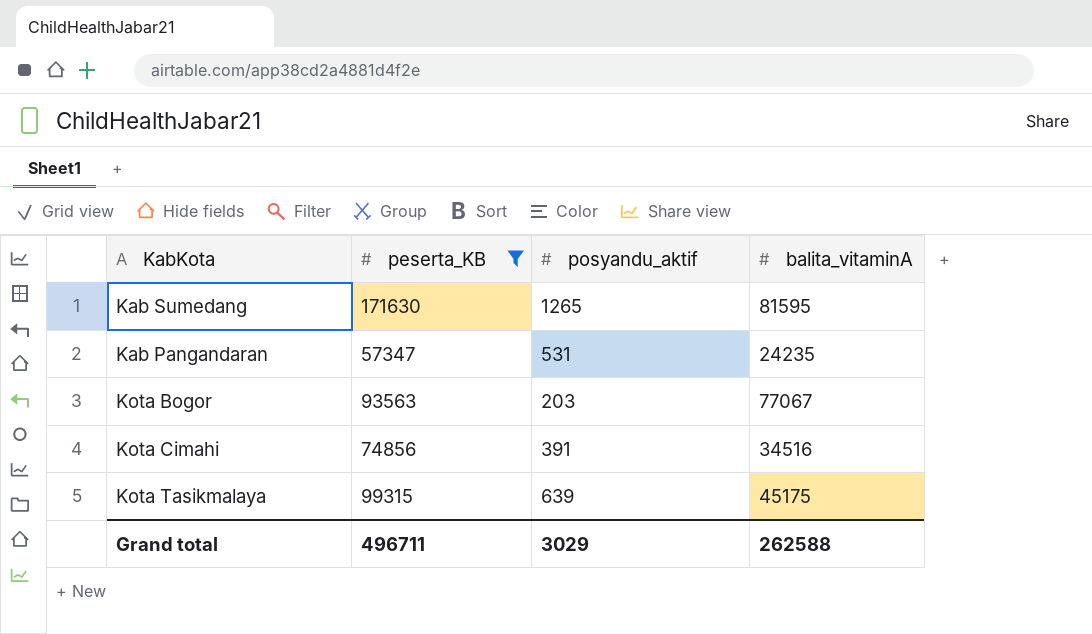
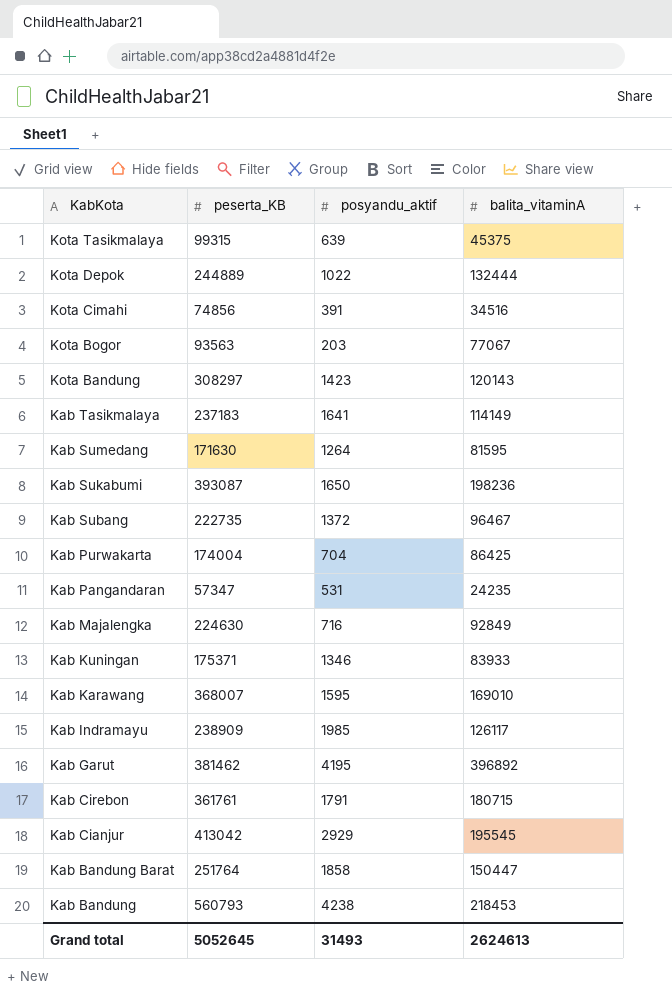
filter: peserta_KB <= 171630 -> none
row order: none -> KabKota descending
Kota Tasikmalaya | balita_vitaminA: 45175 -> 45375
Kab Sumedang | posyandu_aktif: 1265 -> 1264
Grand total | peserta_KB: 496711 -> 5052645
Grand total | posyandu_aktif: 3029 -> 31493
Grand total | balita_vitaminA: 262588 -> 2624613

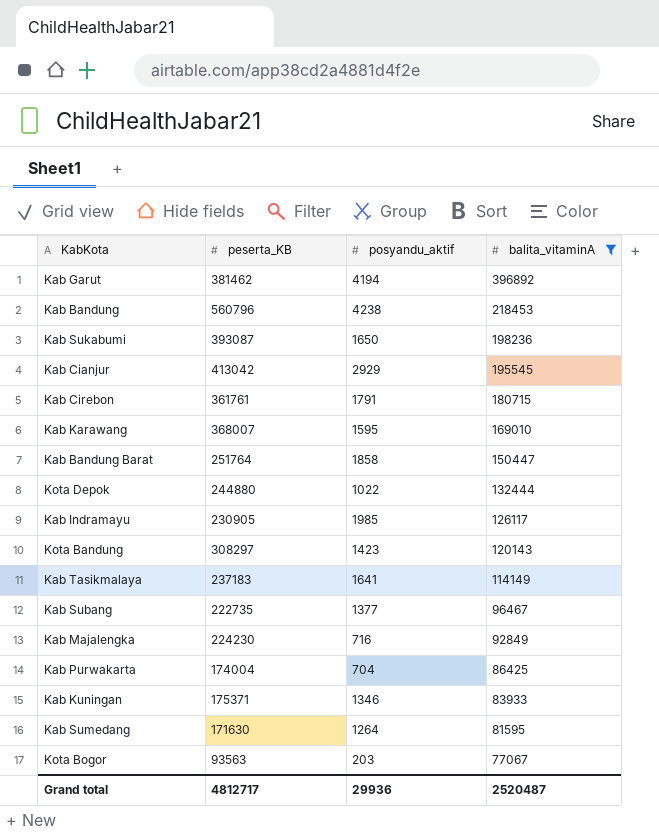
filter: none -> balita_vitaminA >= 77067
row order: KabKota descending -> balita_vitaminA descending
Kab Garut | posyandu_aktif: 4195 -> 4194
Kab Bandung | peserta_KB: 560793 -> 560796
Kota Depok | peserta_KB: 244889 -> 244880
Kab Indramayu | peserta_KB: 238909 -> 230905
Kab Subang | posyandu_aktif: 1372 -> 1377
Kab Majalengka | peserta_KB: 224630 -> 224230
Grand total | peserta_KB: 5052645 -> 4812717
Grand total | posyandu_aktif: 31493 -> 29936
Grand total | balita_vitaminA: 2624613 -> 2520487

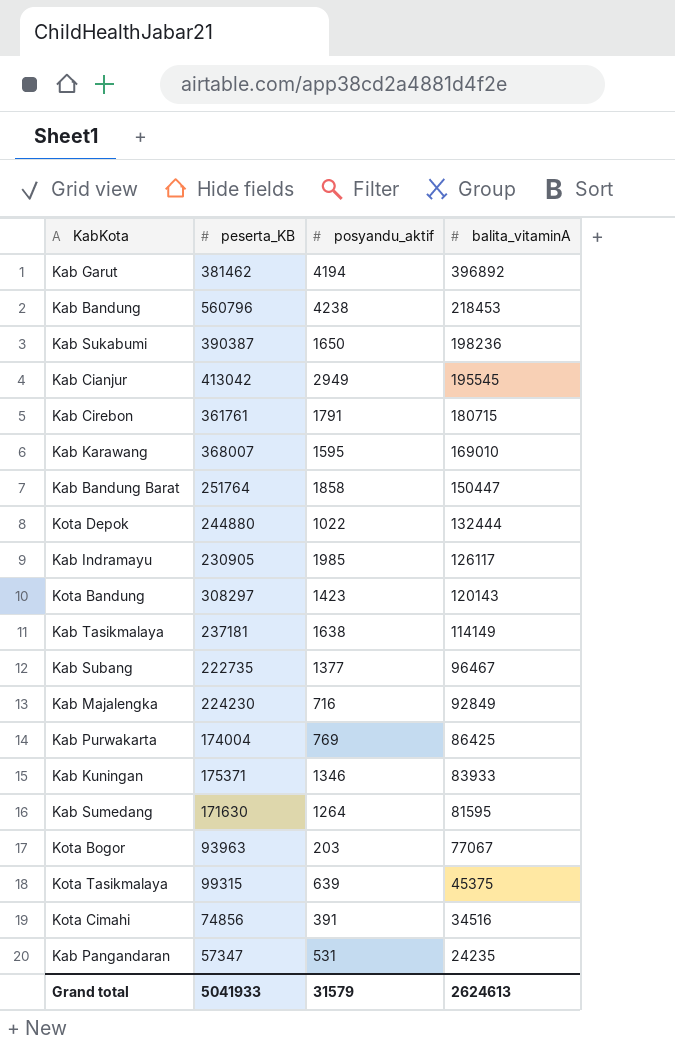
filter: balita_vitaminA >= 77067 -> none
Kab Sukabumi | peserta_KB: 393087 -> 390387
Kab Cianjur | posyandu_aktif: 2929 -> 2949
Kab Tasikmalaya | peserta_KB: 237183 -> 237181
Kab Tasikmalaya | posyandu_aktif: 1641 -> 1638
Kab Purwakarta | posyandu_aktif: 704 -> 769
Kota Bogor | peserta_KB: 93563 -> 93963
Grand total | peserta_KB: 4812717 -> 5041933
Grand total | posyandu_aktif: 29936 -> 31579
Grand total | balita_vitaminA: 2520487 -> 2624613

